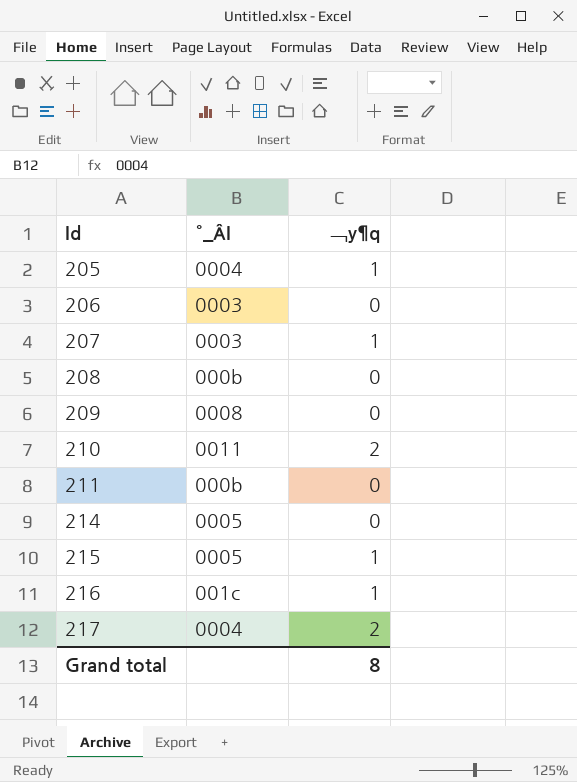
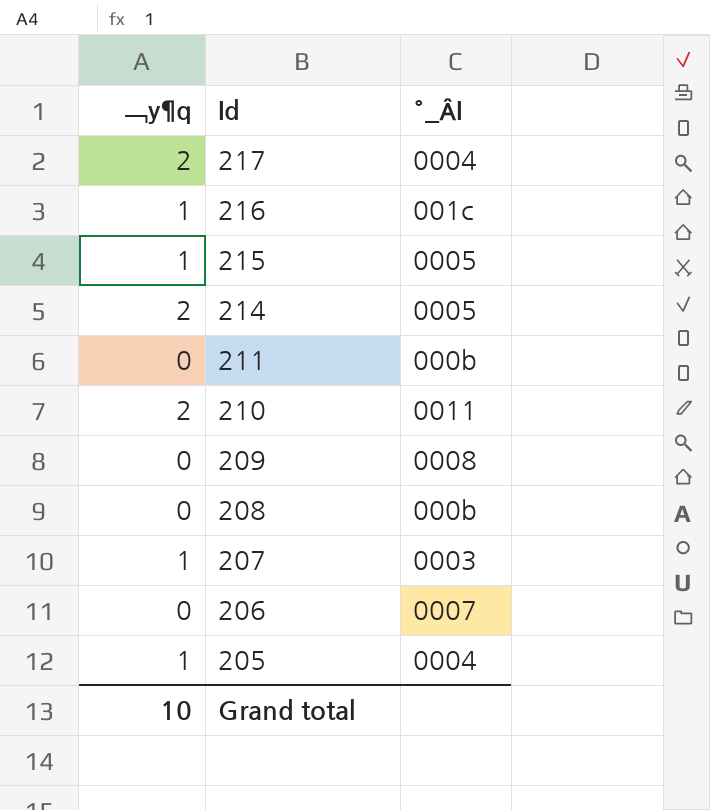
row order: Id ascending -> Id descending
column ¬y¶q | position: 3 -> 1
214 | ¬y¶q: 0 -> 2
206 | °_ÂI: 0003 -> 0007
Grand total | ¬y¶q: 8 -> 10

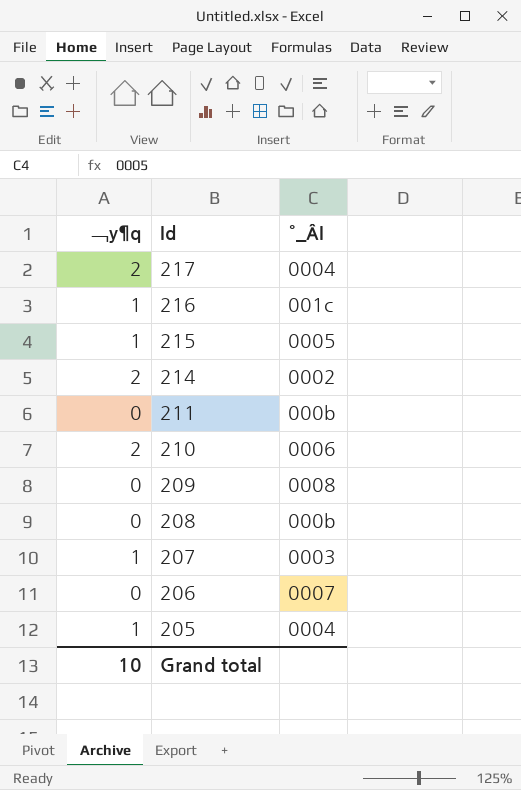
214 | °_ÂI: 0005 -> 0002
210 | °_ÂI: 0011 -> 0006

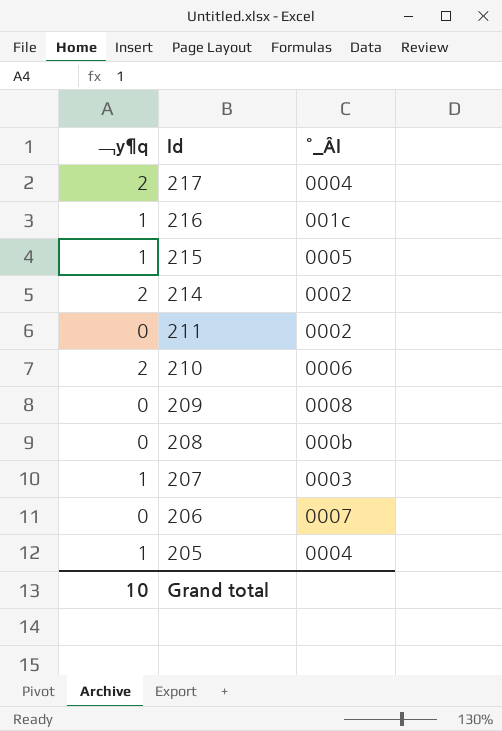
211 | °_ÂI: 000b -> 0002

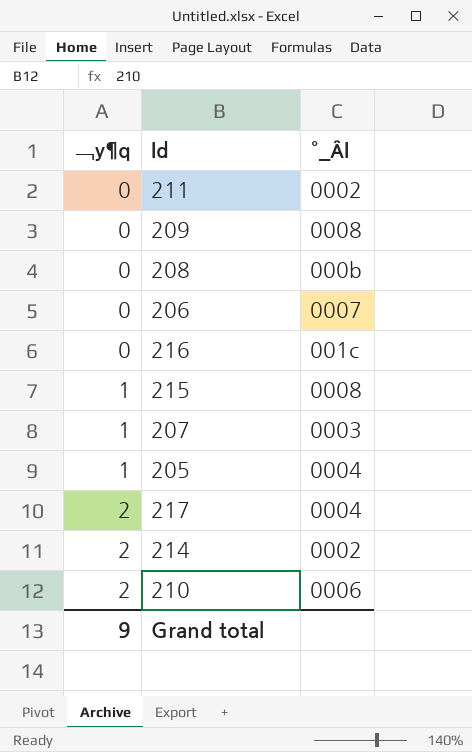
row order: Id descending -> ¬y¶q ascending
216 | ¬y¶q: 1 -> 0
215 | °_ÂI: 0005 -> 0008
Grand total | ¬y¶q: 10 -> 9

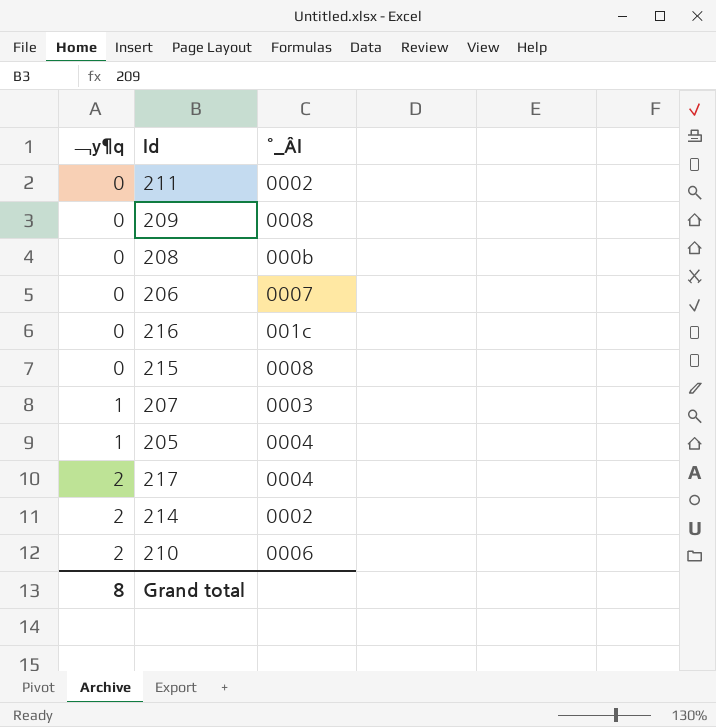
215 | ¬y¶q: 1 -> 0
Grand total | ¬y¶q: 9 -> 8

